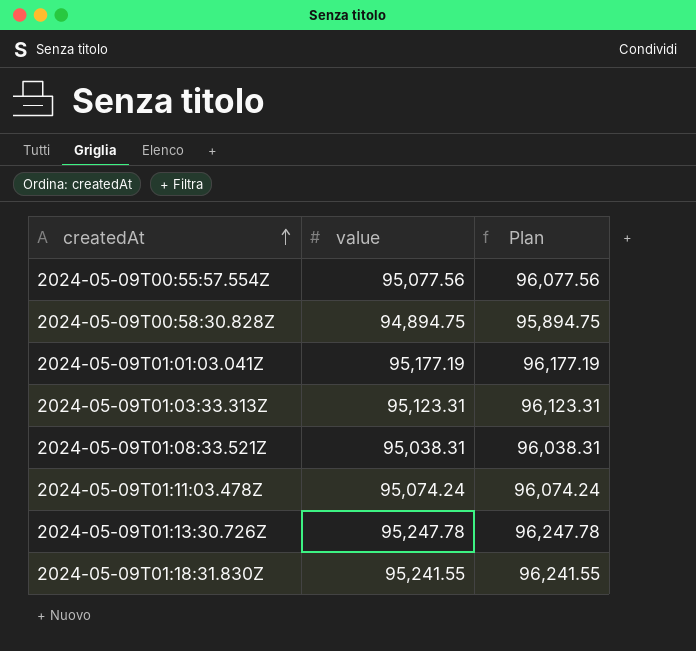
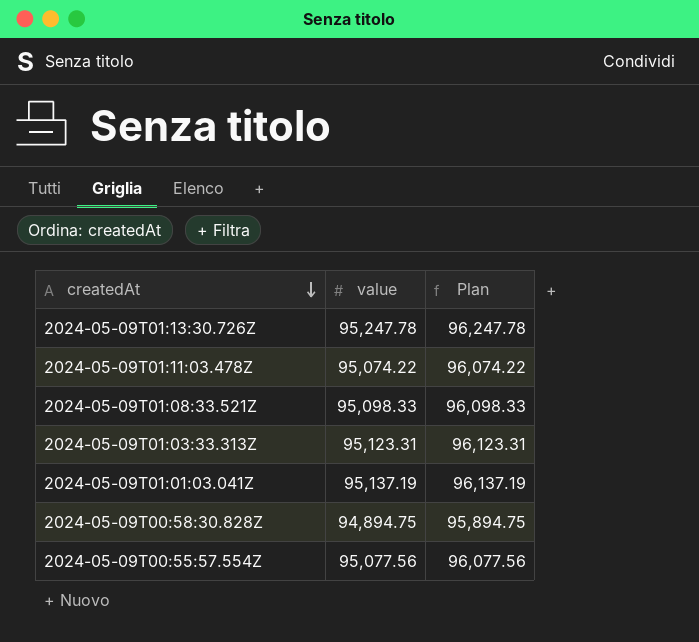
row order: createdAt ascending -> createdAt descending
row 2024-05-09T01:18:31.830Z: 95,241.55 | 96,241.55 -> none
2024-05-09T01:11:03.478Z | value: 95,074.24 -> 95,074.22
2024-05-09T01:11:03.478Z | Plan: 96,074.24 -> 96,074.22
2024-05-09T01:08:33.521Z | value: 95,038.31 -> 95,098.33
2024-05-09T01:08:33.521Z | Plan: 96,038.31 -> 96,098.33
2024-05-09T01:01:03.041Z | value: 95,177.19 -> 95,137.19
2024-05-09T01:01:03.041Z | Plan: 96,177.19 -> 96,137.19

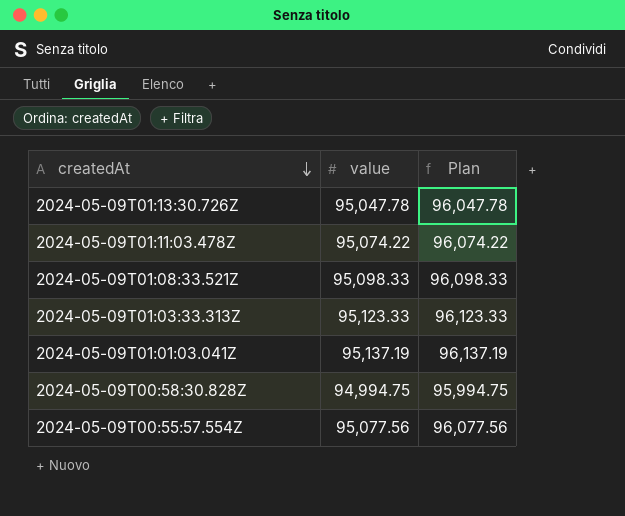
2024-05-09T01:13:30.726Z | value: 95,247.78 -> 95,047.78
2024-05-09T01:13:30.726Z | Plan: 96,247.78 -> 96,047.78
2024-05-09T01:03:33.313Z | value: 95,123.31 -> 95,123.33
2024-05-09T01:03:33.313Z | Plan: 96,123.31 -> 96,123.33
2024-05-09T00:58:30.828Z | value: 94,894.75 -> 94,994.75
2024-05-09T00:58:30.828Z | Plan: 95,894.75 -> 95,994.75

